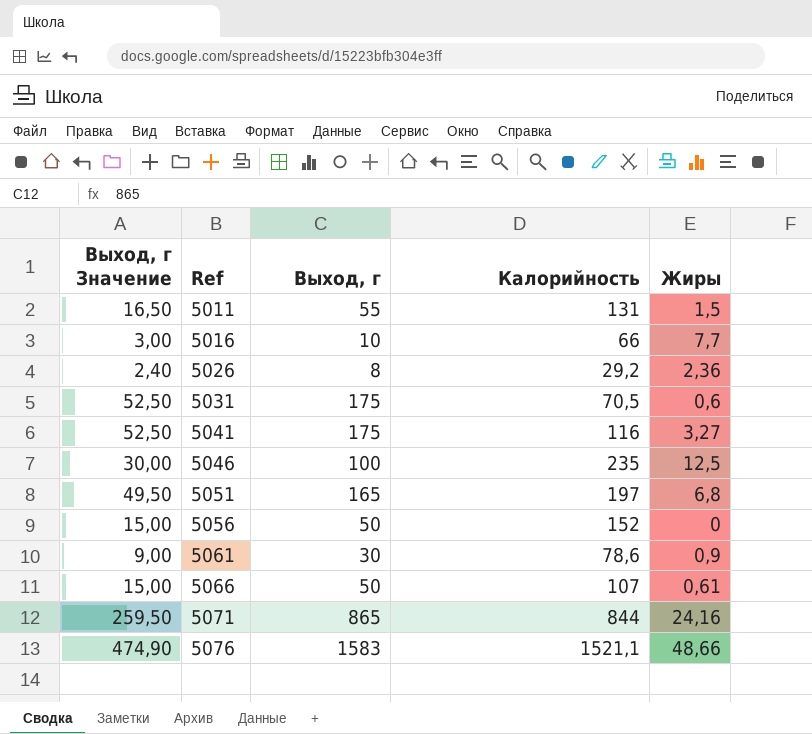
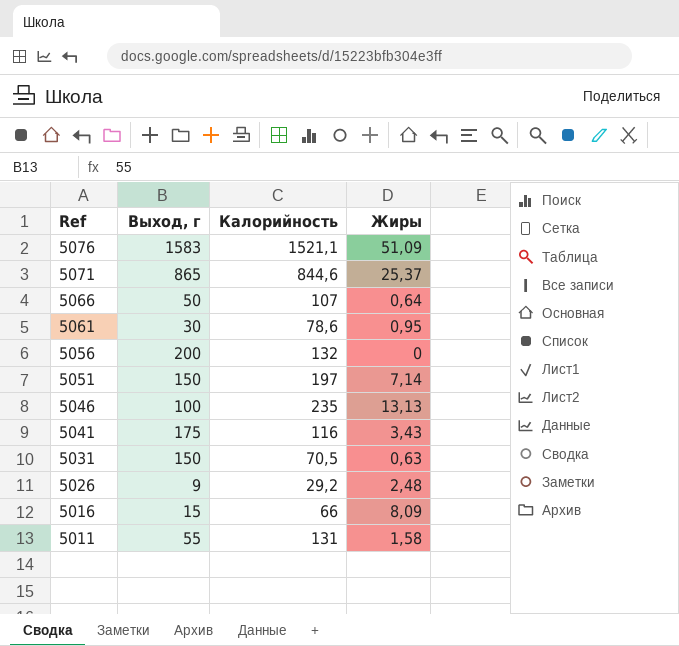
row order: Ref ascending -> Ref descending
column Выход, г Значение | formula: [Выход, г] * 0,3 -> none
5076 | Жиры: 48,66 -> 51,09
5071 | Калорийность: 844 -> 844,6
5071 | Жиры: 24,16 -> 25,37
5066 | Жиры: 0,61 -> 0,64
5061 | Жиры: 0,9 -> 0,95
5056 | Выход, г: 50 -> 200
5056 | Калорийность: 152 -> 132
5051 | Выход, г: 165 -> 150
5051 | Жиры: 6,8 -> 7,14
5046 | Жиры: 12,5 -> 13,13
5041 | Жиры: 3,27 -> 3,43
5031 | Выход, г: 175 -> 150
5031 | Жиры: 0,6 -> 0,63
5026 | Выход, г: 8 -> 9
5026 | Жиры: 2,36 -> 2,48
5016 | Выход, г: 10 -> 15
5016 | Жиры: 7,7 -> 8,09
5011 | Жиры: 1,5 -> 1,58

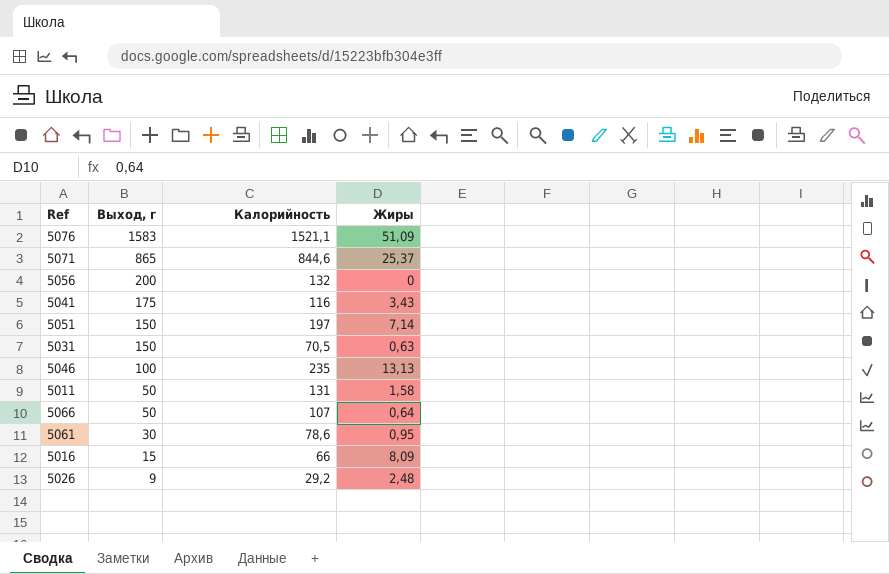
row order: Ref descending -> Выход, г descending
5011 | Выход, г: 55 -> 50

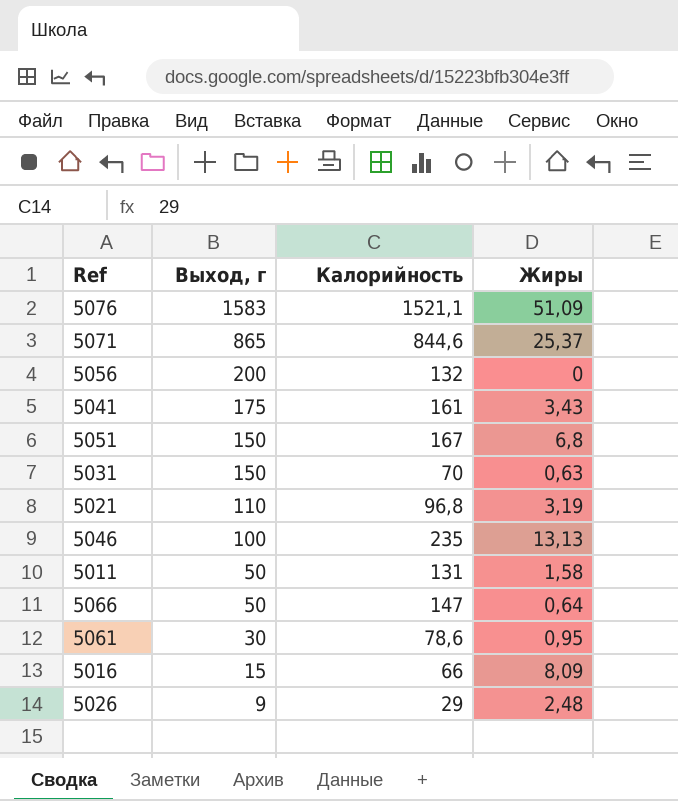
5041 | Калорийность: 116 -> 161
5051 | Калорийность: 197 -> 167
5051 | Жиры: 7,14 -> 6,8
5031 | Калорийность: 70,5 -> 70
row 5021: none -> 110 | 96,8 | 3,19
5066 | Калорийность: 107 -> 147
5026 | Калорийность: 29,2 -> 29

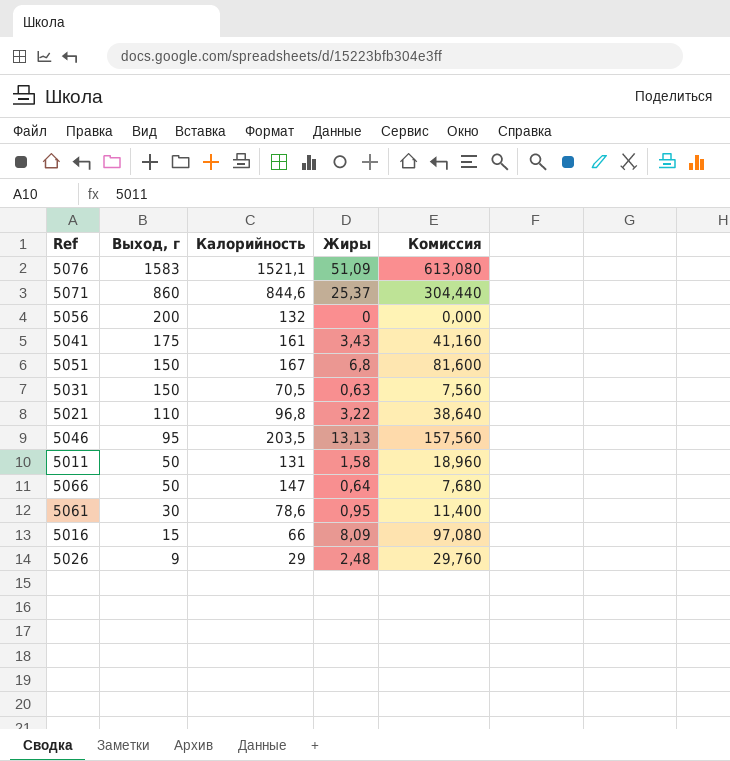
column Комиссия | formula: none -> [Жиры] * 12
5071 | Выход, г: 865 -> 860
5031 | Калорийность: 70 -> 70,5
5021 | Жиры: 3,19 -> 3,22
5046 | Выход, г: 100 -> 95
5046 | Калорийность: 235 -> 203,5

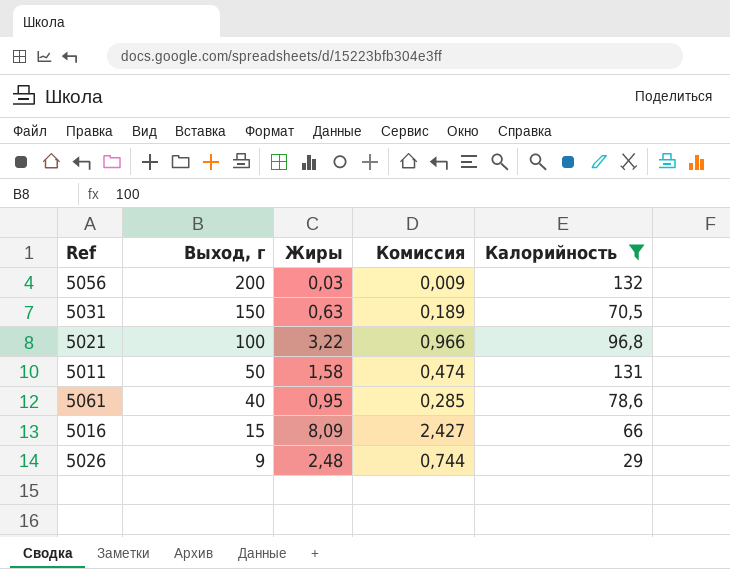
filter: none -> Калорийность <= 132
column Комиссия | formula: [Жиры] * 12 -> [Жиры] * 0,3
column Калорийность | position: 3 -> 5
5056 | Жиры: 0 -> 0,03
5021 | Выход, г: 110 -> 100
5061 | Выход, г: 30 -> 40

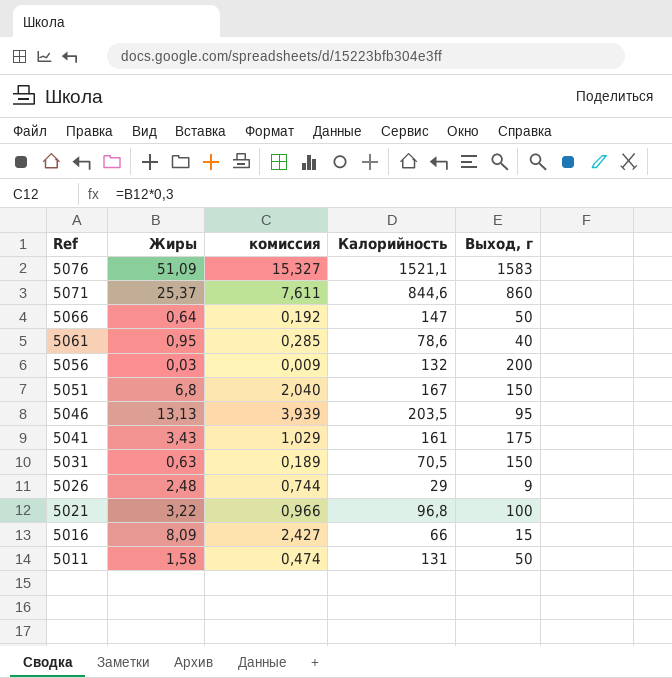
filter: Калорийность <= 132 -> none
row order: Выход, г descending -> Ref descending
column name: Комиссия -> комиссия
column Выход, г | position: 2 -> 5

